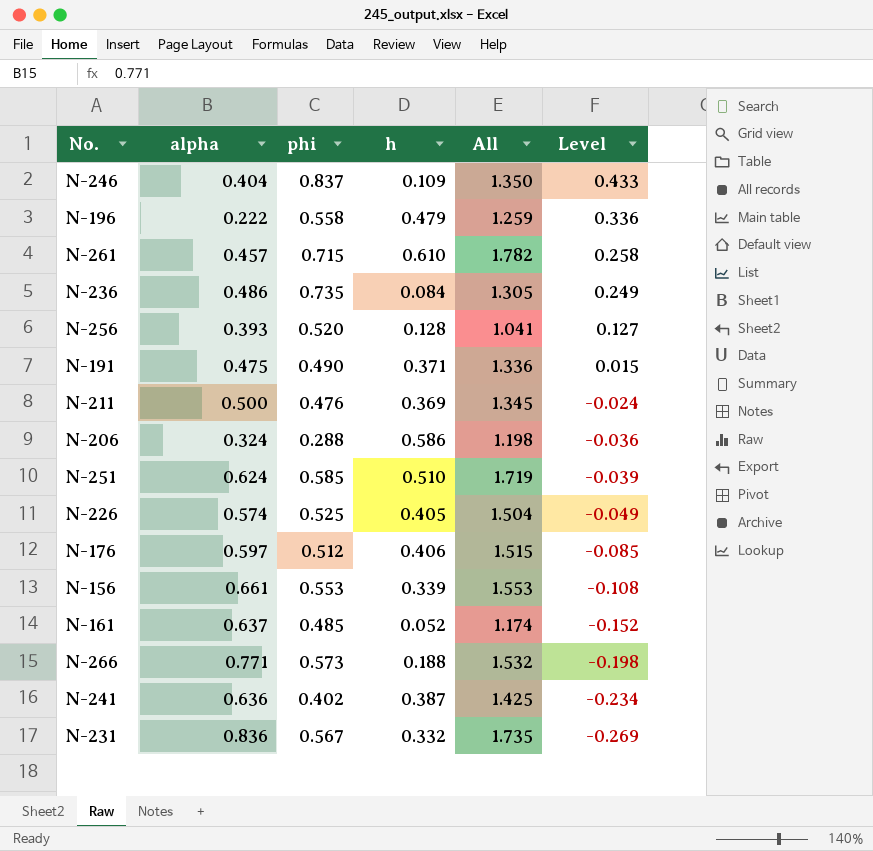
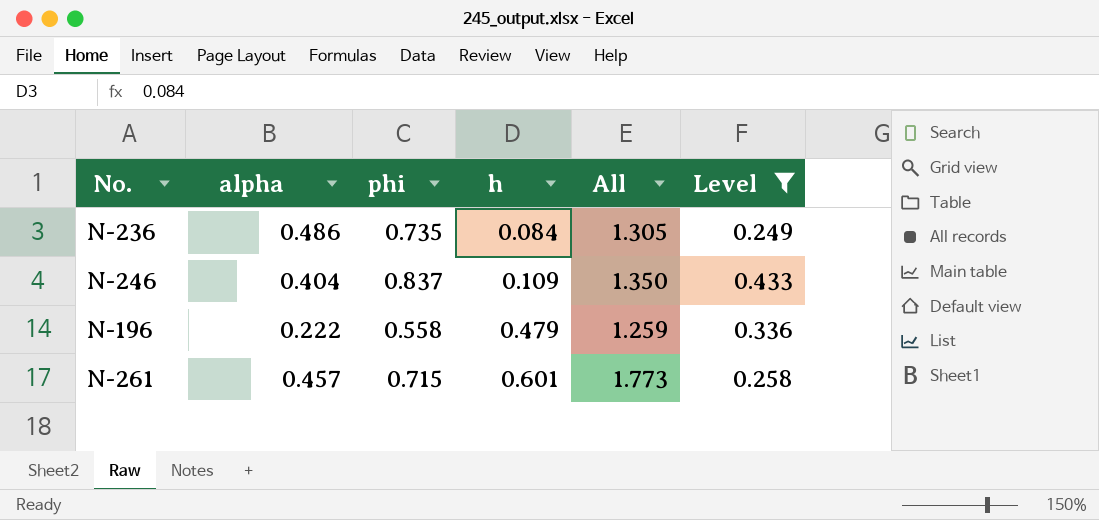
filter: none -> Level >= 0.249
row order: Level descending -> h ascending
N-261 | h: 0.610 -> 0.601
N-261 | All: 1.782 -> 1.773

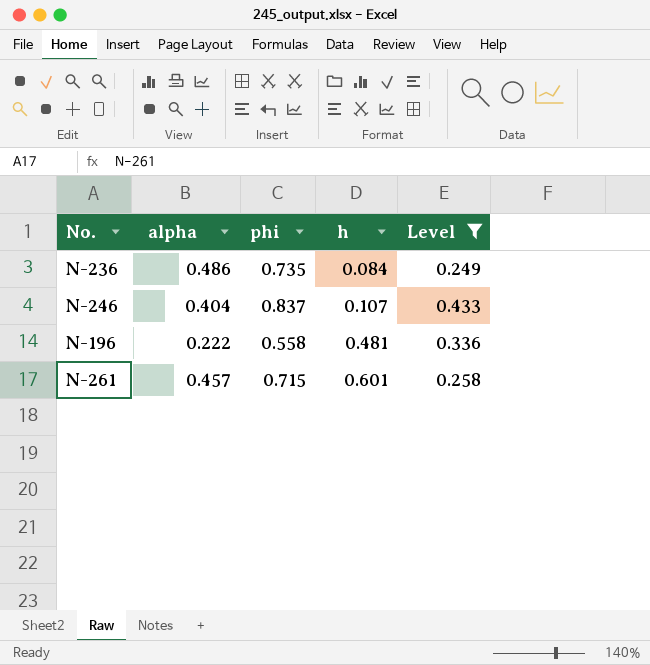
column All | formula: [alpha] + [phi] + [h] -> none
N-246 | h: 0.109 -> 0.107
N-196 | h: 0.479 -> 0.481

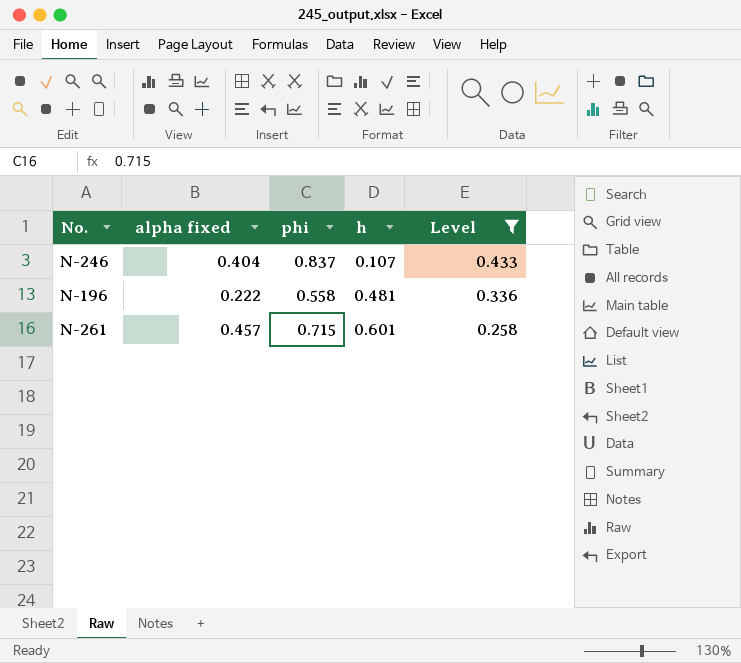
column name: alpha -> alpha fixed
row N-236: 0.486 | 0.735 | 0.084 | 0.249 -> none

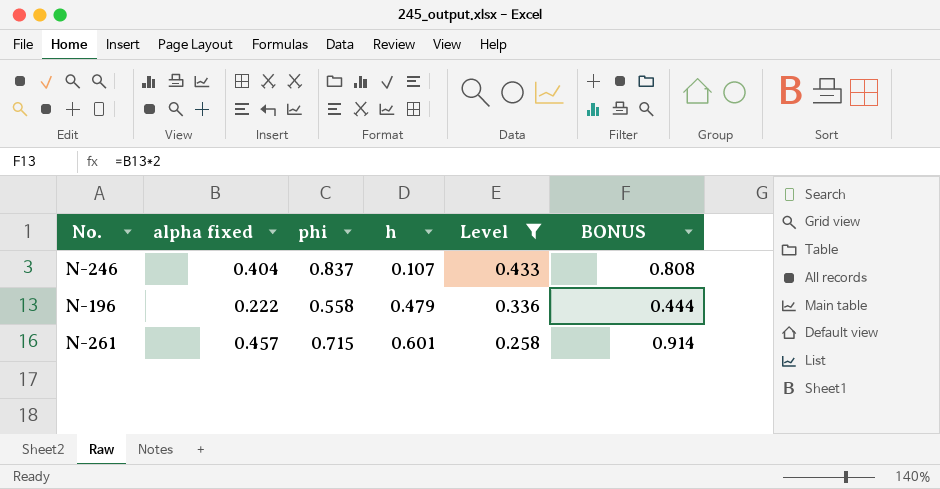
column BONUS | formula: none -> [alpha fixed] * 2
N-196 | h: 0.481 -> 0.479

